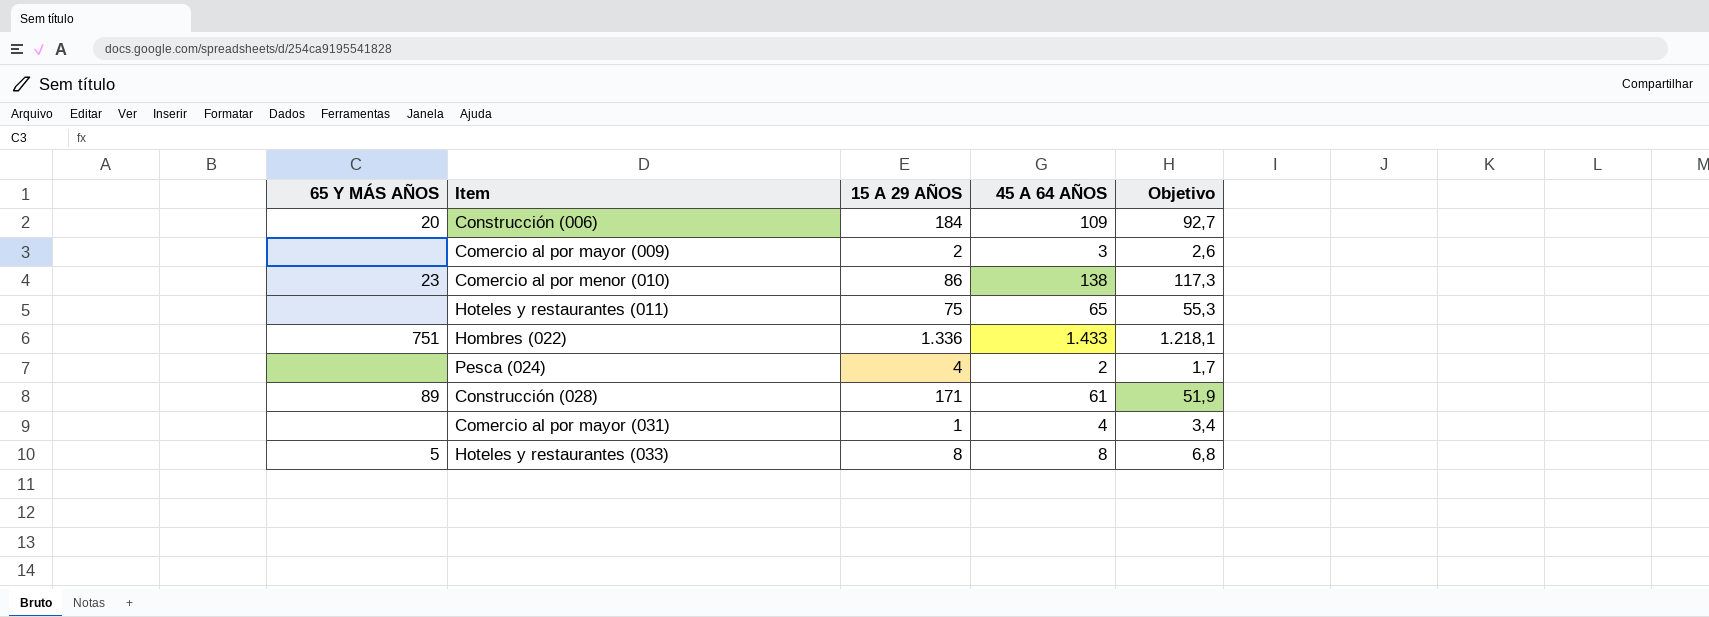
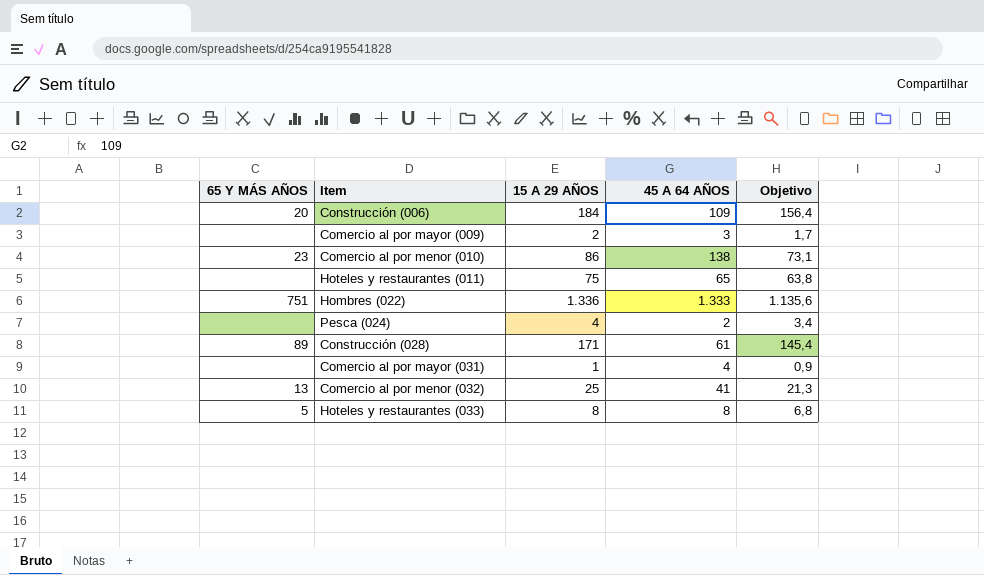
column Objetivo | formula: [45 A 64 AÑOS] * 0,85 -> [15 A 29 AÑOS] * 0,85
Hombres (022) | 45 A 64 AÑOS: 1.433 -> 1.333
row Comercio al por menor (032): none -> 13 | 25 | 41 | 21,3

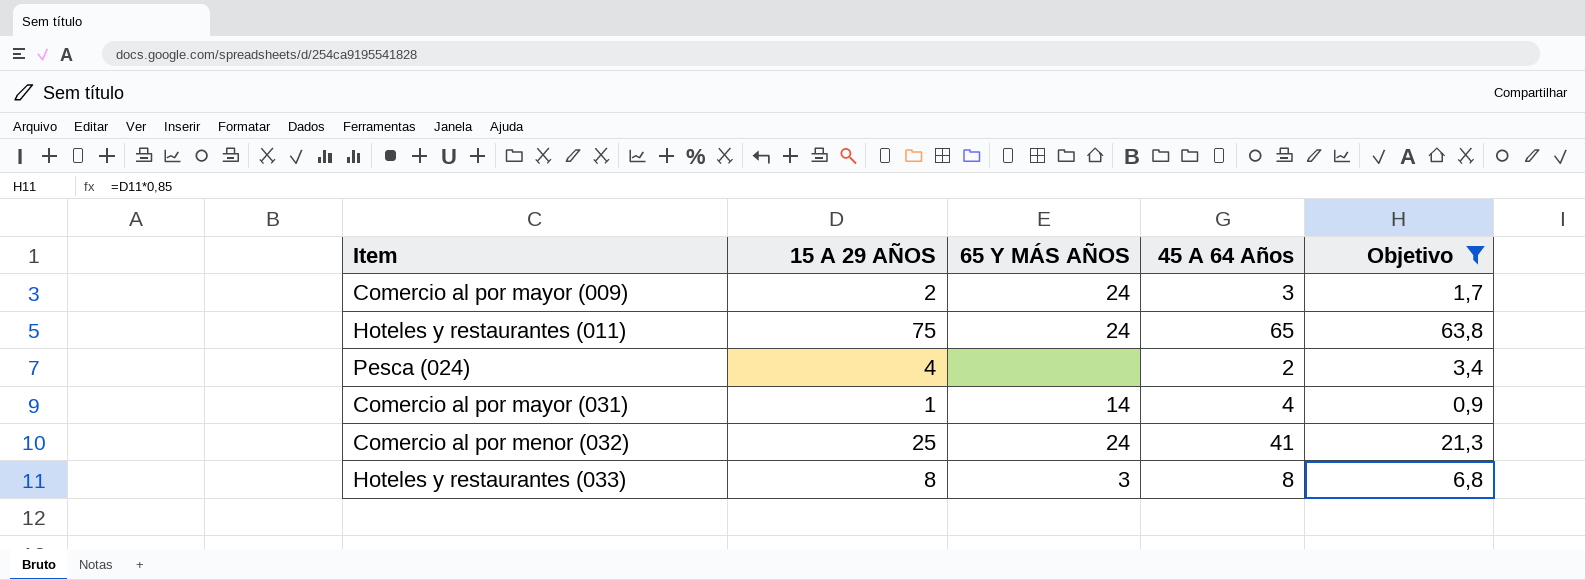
filter: none -> Objetivo <= 63,8
column 65 Y MÁS AÑOS | position: 1 -> 3
column name: 45 A 64 AÑOS -> 45 A 64 Años
Comercio al por mayor (009) | 65 Y MÁS AÑOS: none -> 24
Hoteles y restaurantes (011) | 65 Y MÁS AÑOS: none -> 24
Comercio al por mayor (031) | 65 Y MÁS AÑOS: none -> 14
Comercio al por menor (032) | 65 Y MÁS AÑOS: 13 -> 24
Hoteles y restaurantes (033) | 65 Y MÁS AÑOS: 5 -> 3

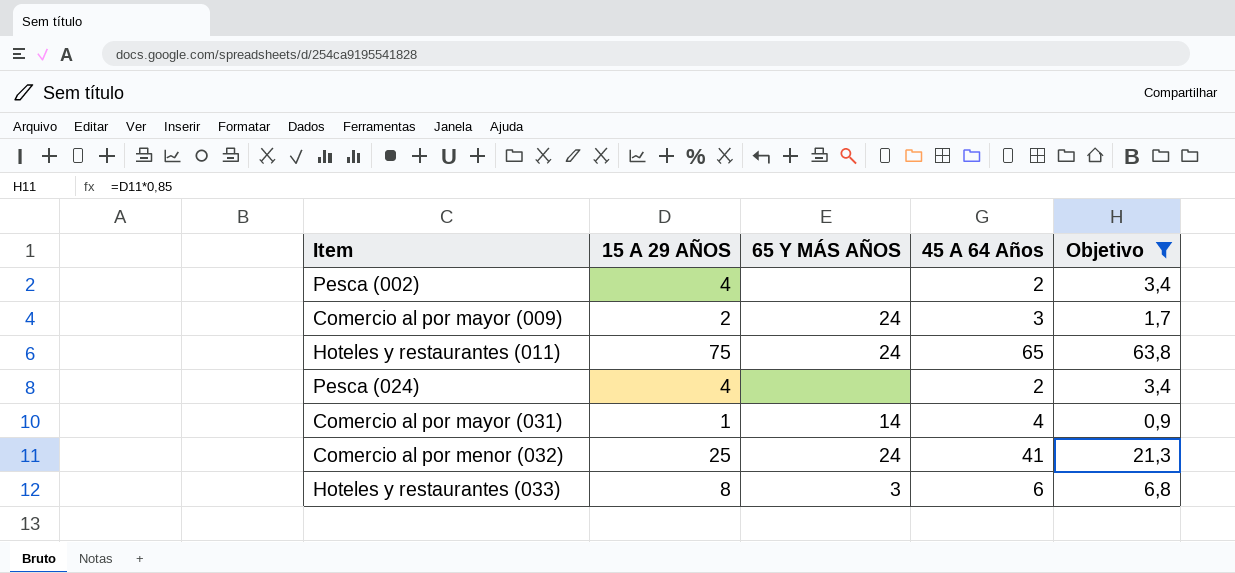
row Pesca (002): none -> 4 | none | 2 | 3,4
Hoteles y restaurantes (033) | 45 A 64 Años: 8 -> 6

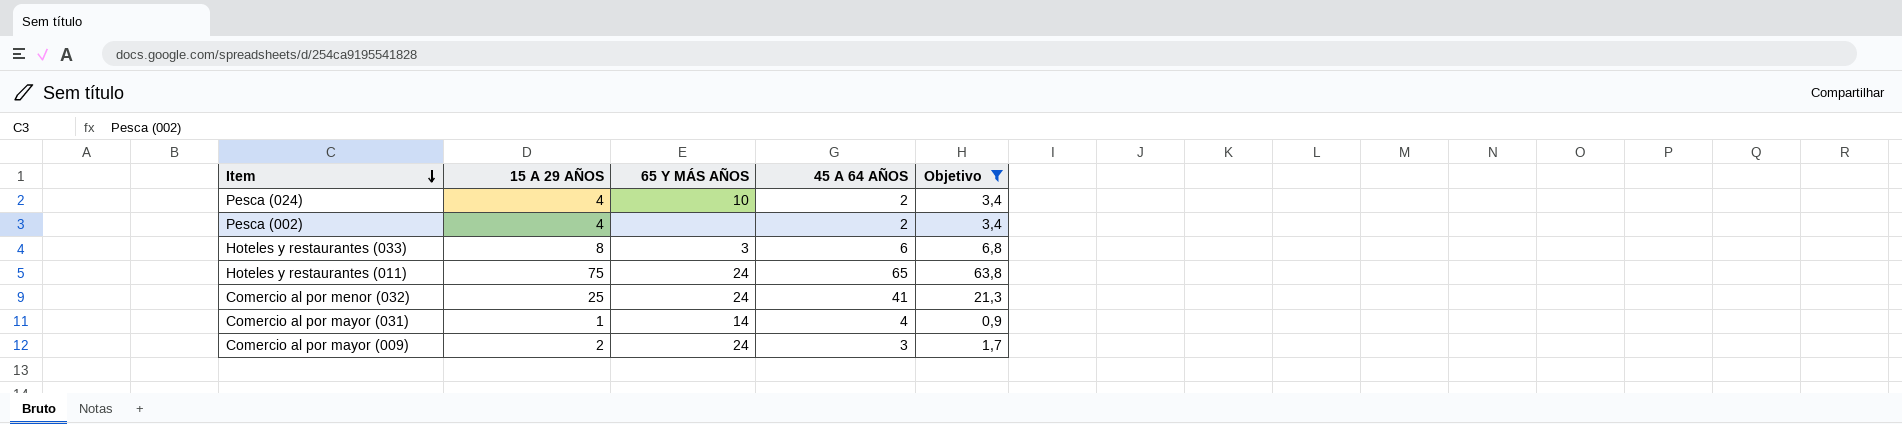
row order: none -> Item descending
column name: 45 A 64 Años -> 45 A 64 AÑOS
Pesca (024) | 65 Y MÁS AÑOS: none -> 10

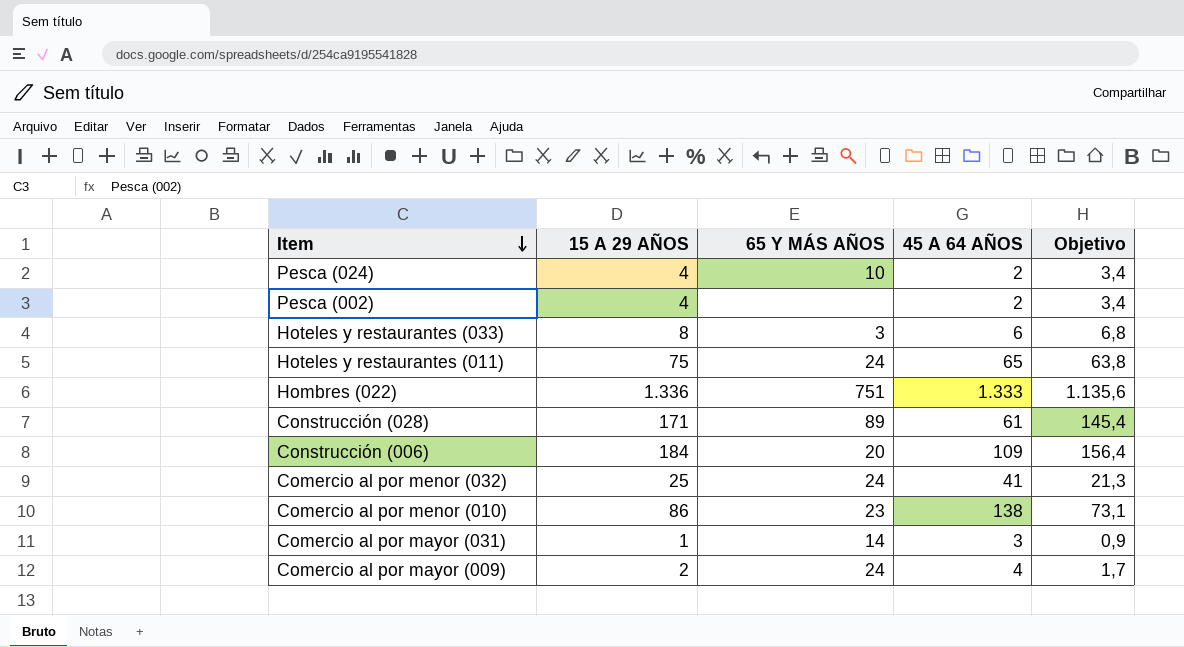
filter: Objetivo <= 63,8 -> none
Comercio al por mayor (031) | 45 A 64 AÑOS: 4 -> 3
Comercio al por mayor (009) | 45 A 64 AÑOS: 3 -> 4

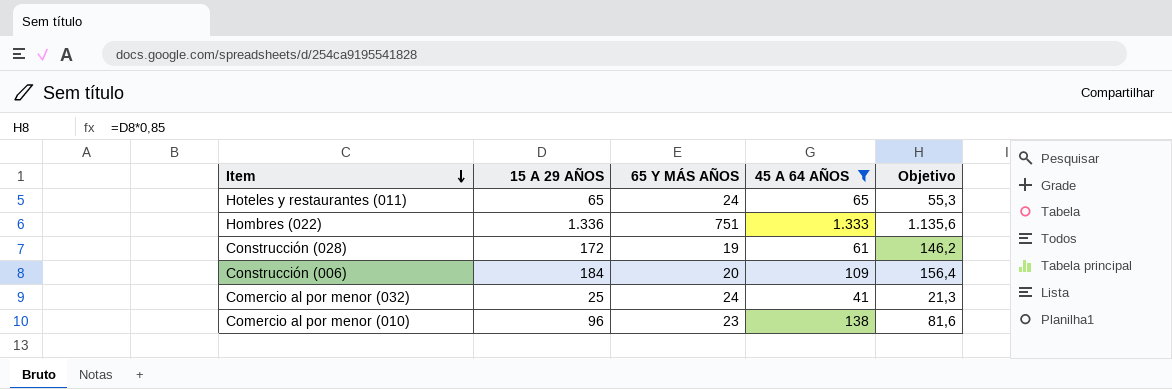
filter: none -> 45 A 64 AÑOS >= 41
Hoteles y restaurantes (011) | 15 A 29 AÑOS: 75 -> 65
Hoteles y restaurantes (011) | Objetivo: 63,8 -> 55,3
Construcción (028) | 15 A 29 AÑOS: 171 -> 172
Construcción (028) | 65 Y MÁS AÑOS: 89 -> 19
Construcción (028) | Objetivo: 145,4 -> 146,2
Comercio al por menor (010) | 15 A 29 AÑOS: 86 -> 96
Comercio al por menor (010) | Objetivo: 73,1 -> 81,6

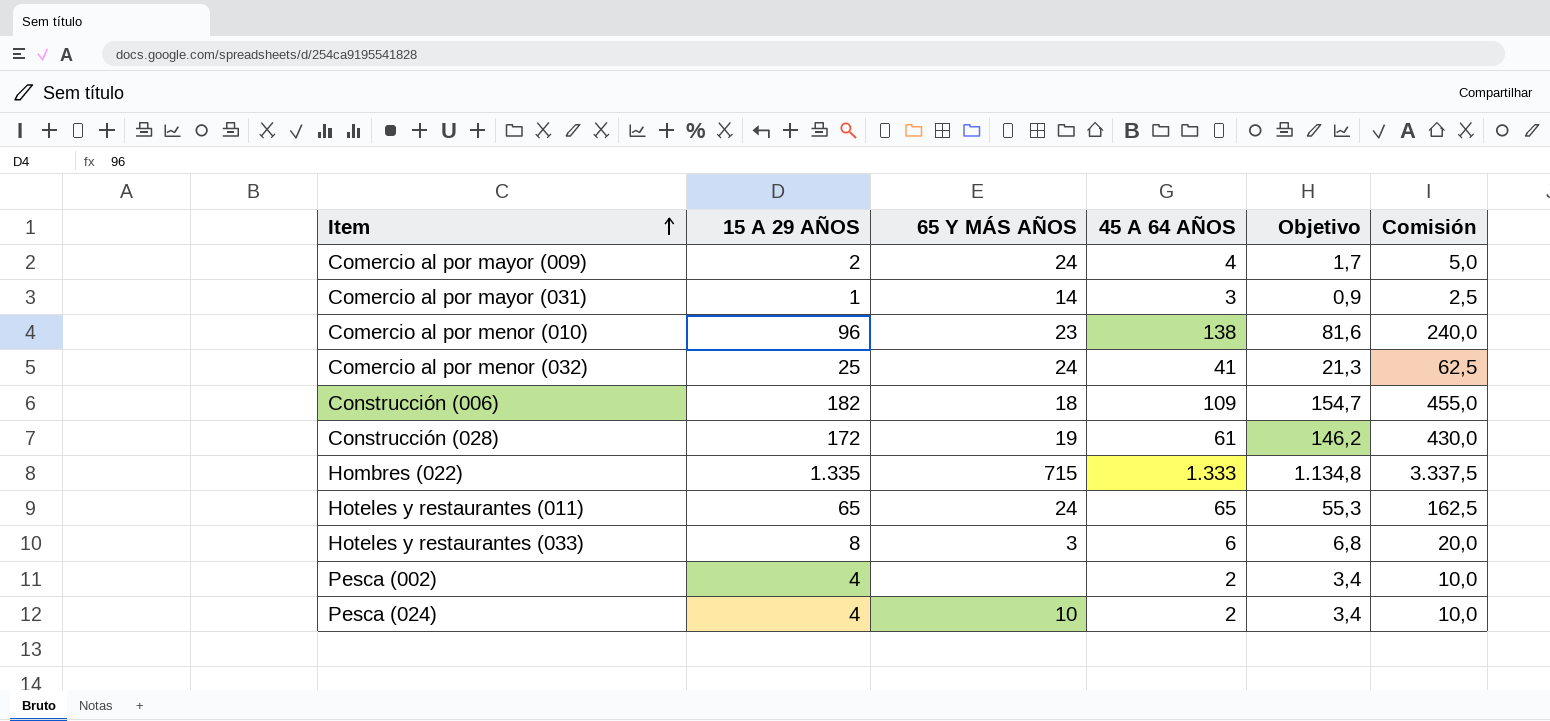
filter: 45 A 64 AÑOS >= 41 -> none
row order: Item descending -> Item ascending
column Comisión | formula: none -> [15 A 29 AÑOS] * 2,5
Construcción (006) | 15 A 29 AÑOS: 184 -> 182
Construcción (006) | 65 Y MÁS AÑOS: 20 -> 18
Construcción (006) | Objetivo: 156,4 -> 154,7
Hombres (022) | 15 A 29 AÑOS: 1.336 -> 1.335
Hombres (022) | 65 Y MÁS AÑOS: 751 -> 715
Hombres (022) | Objetivo: 1.135,6 -> 1.134,8

